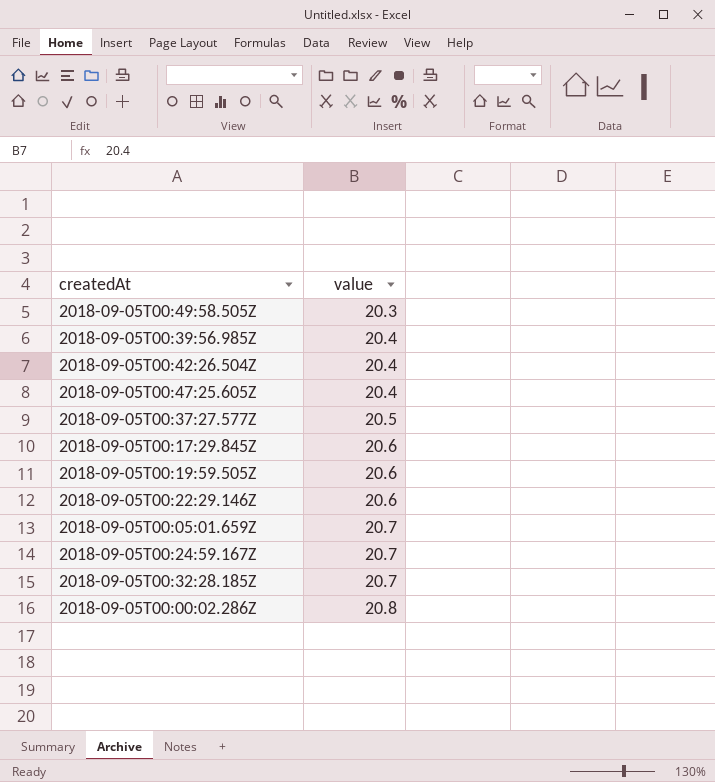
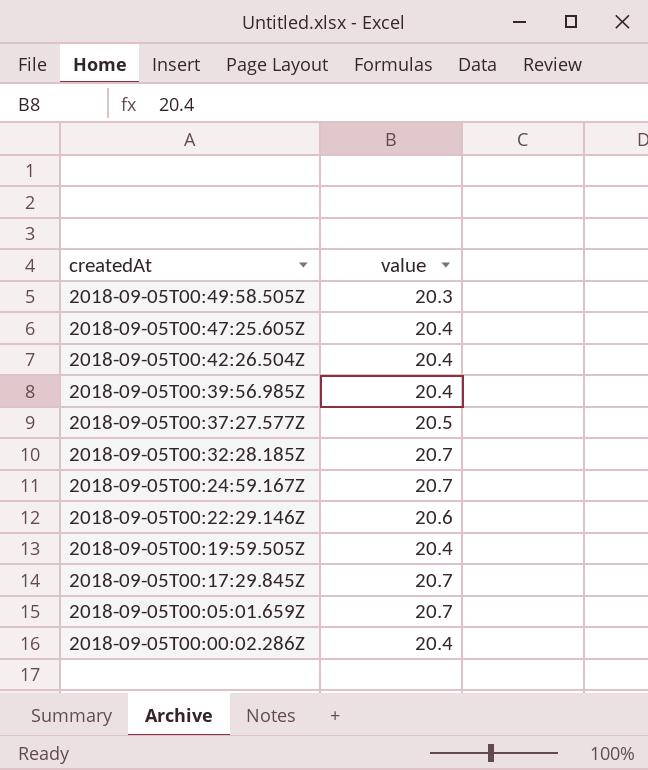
row order: value ascending -> createdAt descending
2018-09-05T00:19:59.505Z | value: 20.6 -> 20.4
2018-09-05T00:17:29.845Z | value: 20.6 -> 20.7
2018-09-05T00:00:02.286Z | value: 20.8 -> 20.4

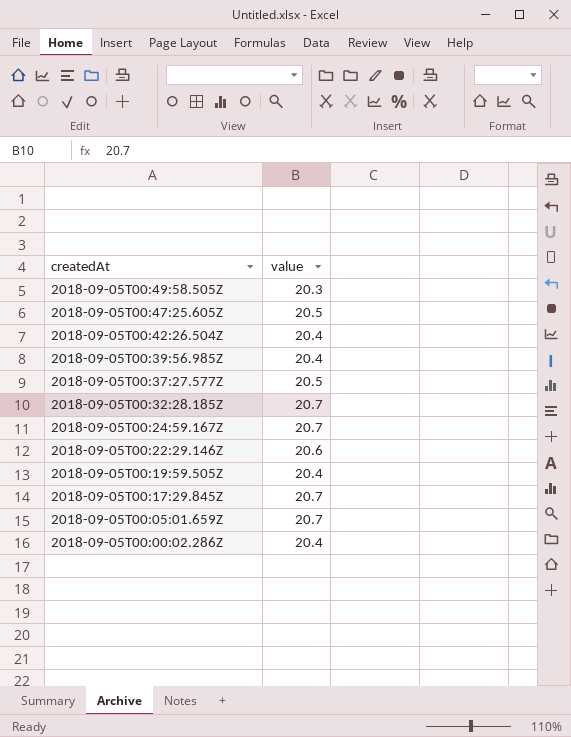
2018-09-05T00:47:25.605Z | value: 20.4 -> 20.5

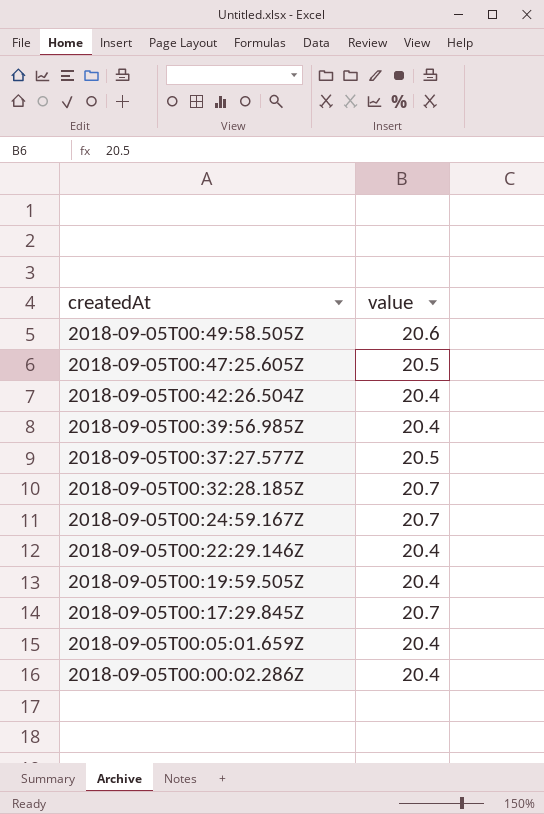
2018-09-05T00:49:58.505Z | value: 20.3 -> 20.6
2018-09-05T00:22:29.146Z | value: 20.6 -> 20.4
2018-09-05T00:05:01.659Z | value: 20.7 -> 20.4

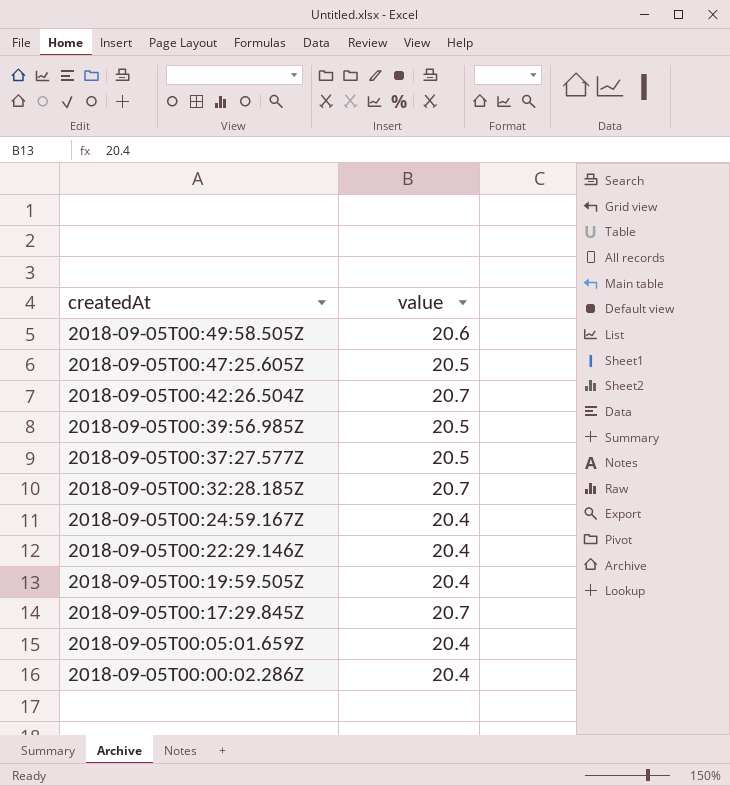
2018-09-05T00:42:26.504Z | value: 20.4 -> 20.7
2018-09-05T00:39:56.985Z | value: 20.4 -> 20.5
2018-09-05T00:24:59.167Z | value: 20.7 -> 20.4

